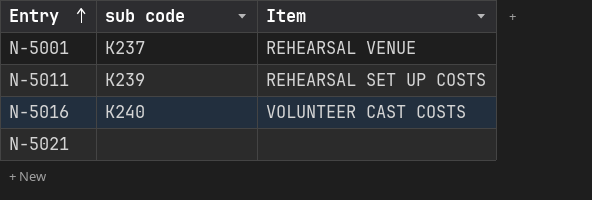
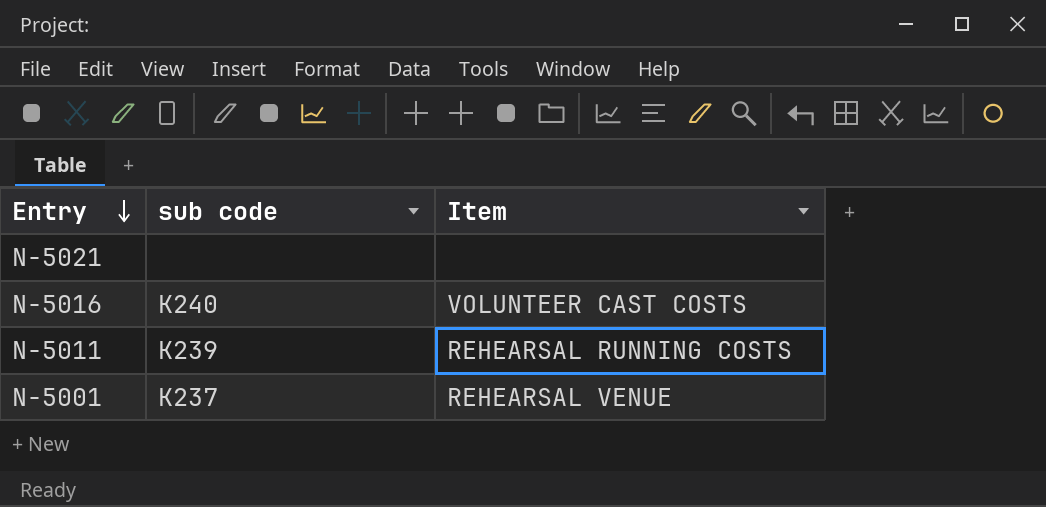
row order: Entry ascending -> Entry descending
N-5011 | Item: REHEARSAL SET UP COSTS -> REHEARSAL RUNNING COSTS

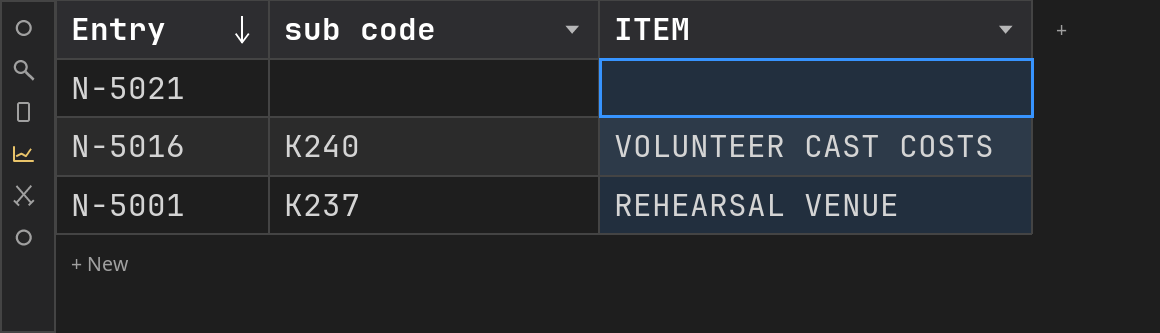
column name: Item -> ITEM
row N-5011: K239 | REHEARSAL RUNNING COSTS -> none

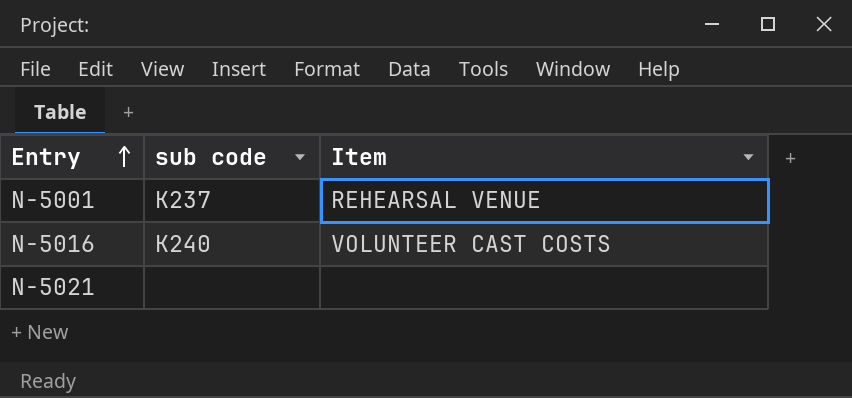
row order: Entry descending -> Entry ascending
column name: ITEM -> Item

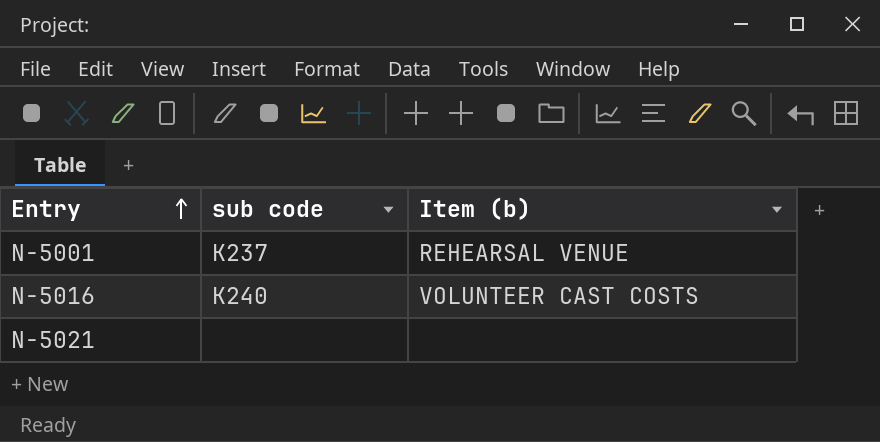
column name: Item -> Item (b)

